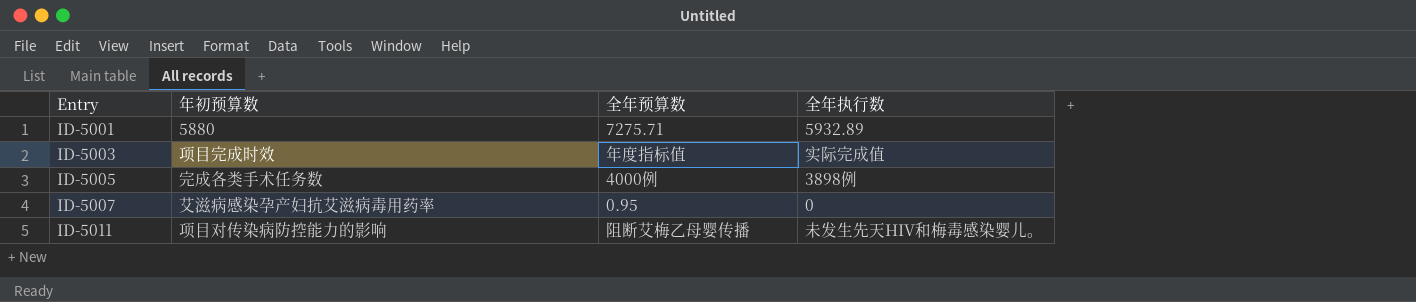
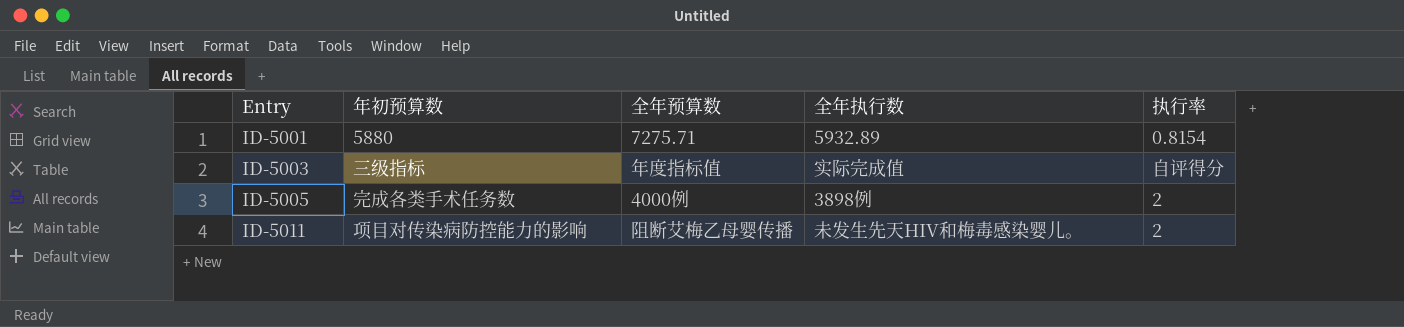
column 执行率 | position: none -> 5
row ID-5007: 艾滋病感染孕产妇抗艾滋病毒用药率 | 0.95 | 0 -> none
ID-5003 | 年初预算数: 项目完成时效 -> 三级指标

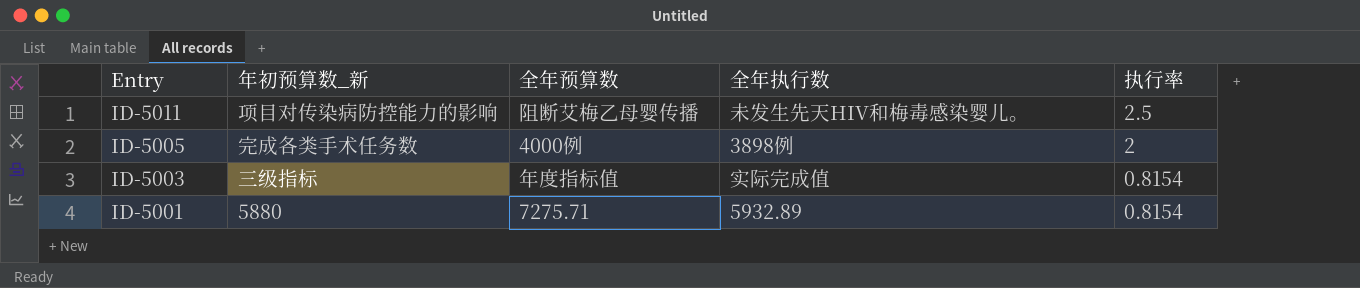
row order: Entry ascending -> Entry descending
column name: 年初预算数 -> 年初预算数_新
ID-5011 | 执行率: 2 -> 2.5
ID-5003 | 执行率: 自评得分 -> 0.8154

